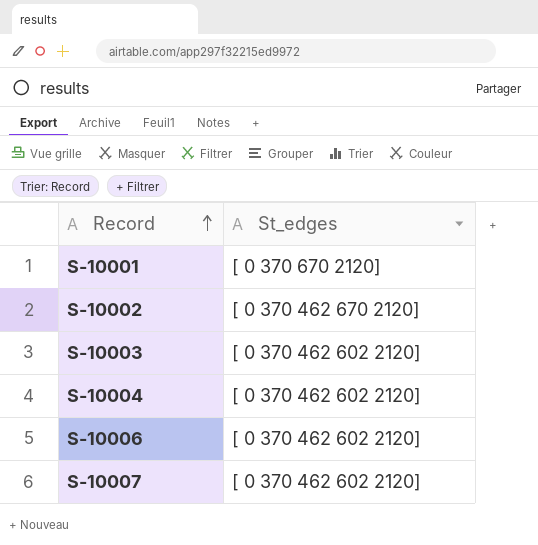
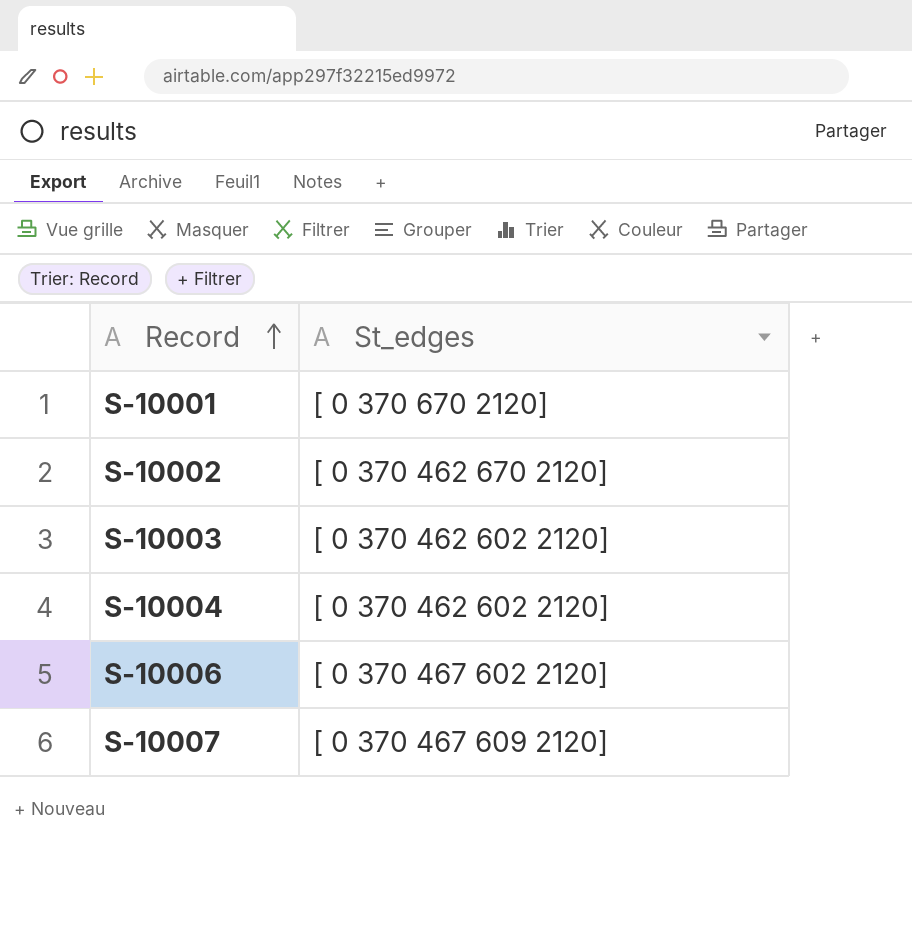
S-10006 | St_edges: [ 0 370 462 602 2120] -> [ 0 370 467 602 2120]
S-10007 | St_edges: [ 0 370 462 602 2120] -> [ 0 370 467 609 2120]

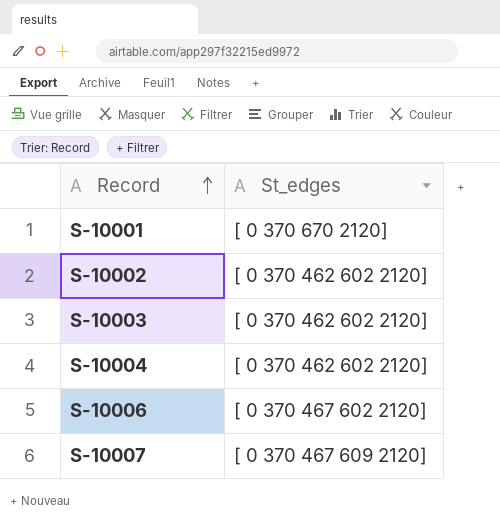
S-10002 | St_edges: [ 0 370 462 670 2120] -> [ 0 370 462 602 2120]

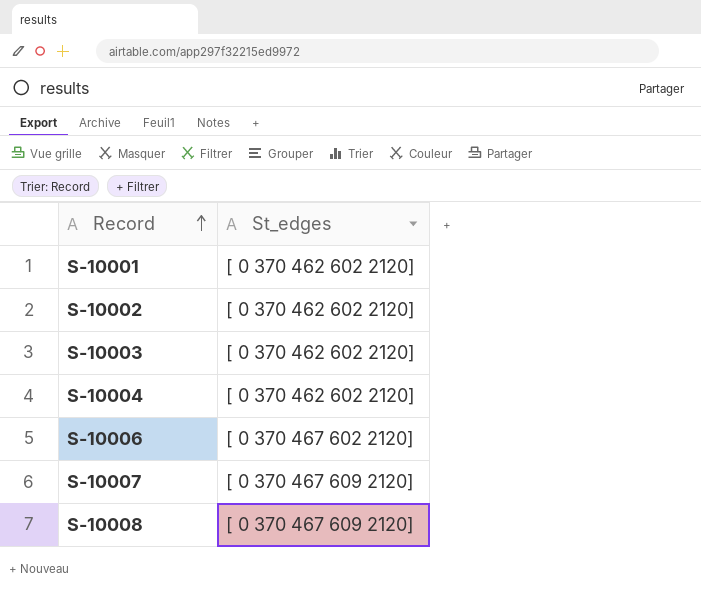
S-10001 | St_edges: [ 0 370 670 2120] -> [ 0 370 462 602 2120]
row S-10008: none -> [ 0 370 467 609 2120]

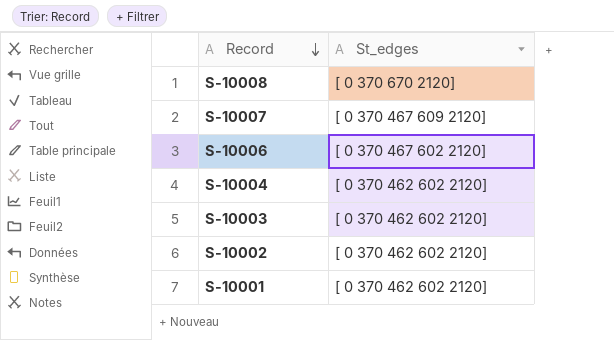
row order: Record ascending -> Record descending
S-10008 | St_edges: [ 0 370 467 609 2120] -> [ 0 370 670 2120]

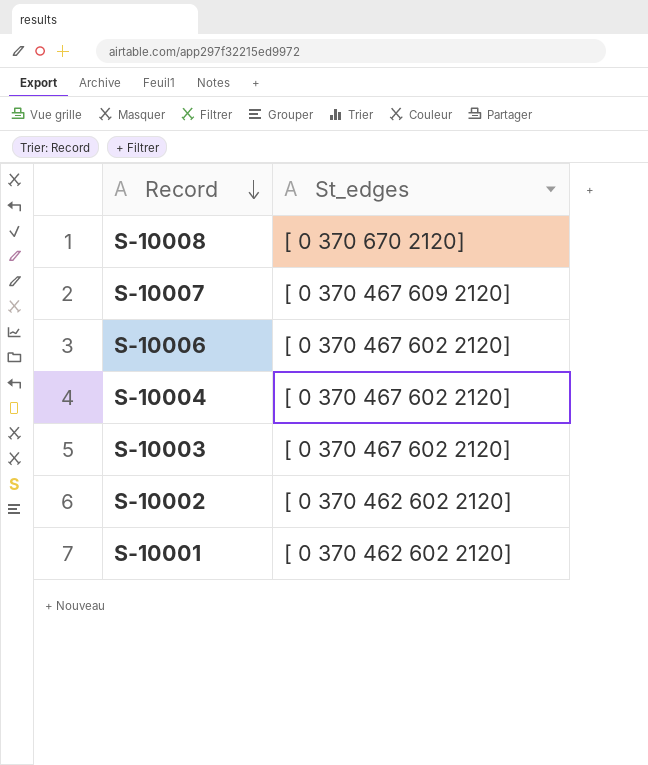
S-10004 | St_edges: [ 0 370 462 602 2120] -> [ 0 370 467 602 2120]
S-10003 | St_edges: [ 0 370 462 602 2120] -> [ 0 370 467 602 2120]

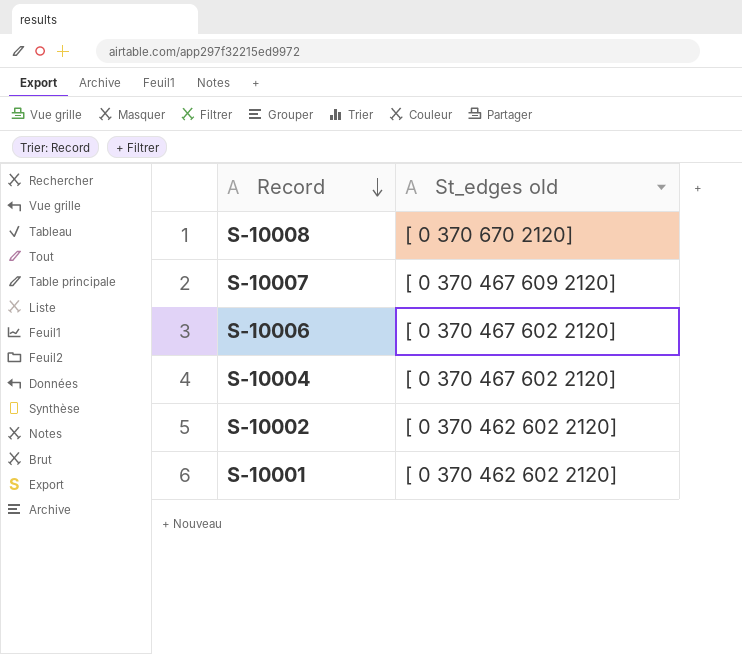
column name: St_edges -> St_edges old
row S-10003: [ 0 370 467 602 2120] -> none

